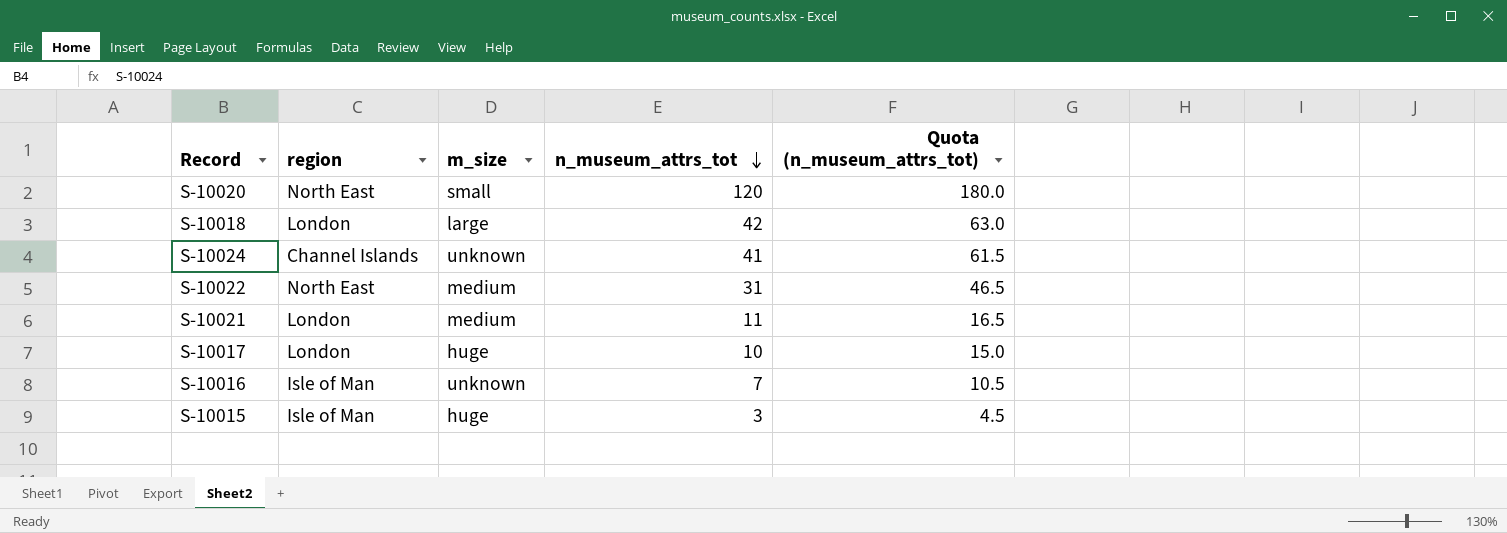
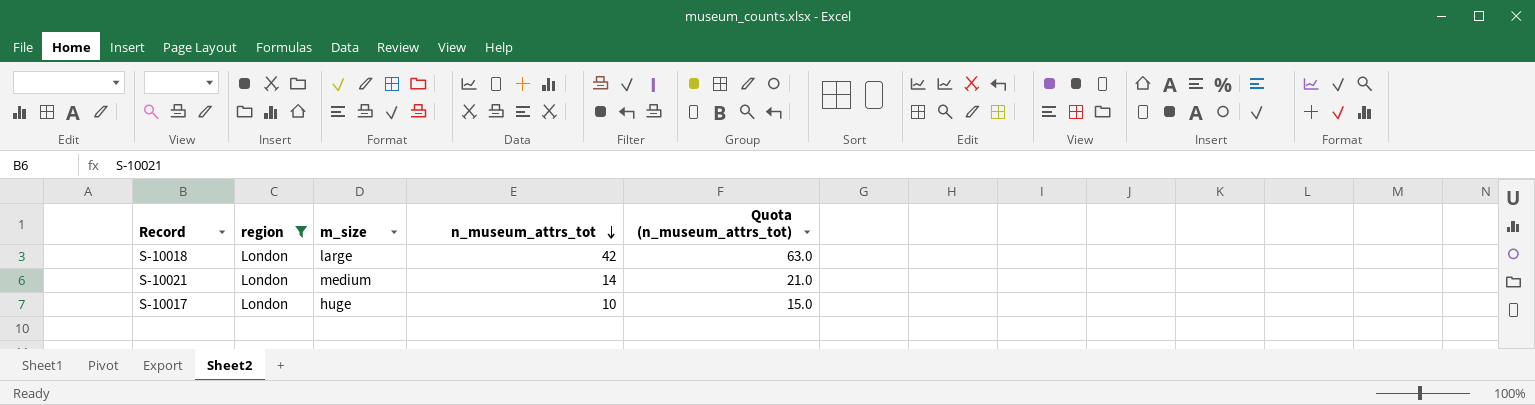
filter: none -> region = London
S-10021 | n_museum_attrs_tot: 11 -> 14
S-10021 | Quota (n_museum_attrs_tot): 16.5 -> 21.0

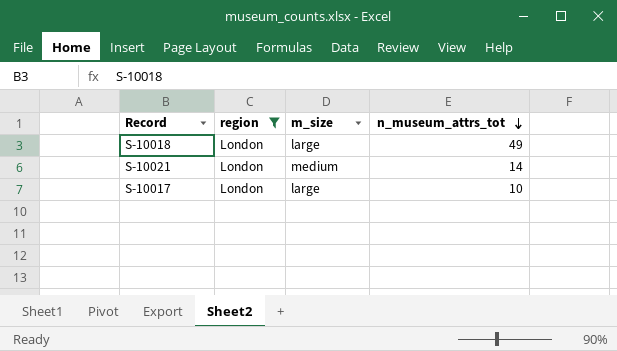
column Quota (n_museum_attrs_tot) | formula: [n_museum_attrs_tot] * 1.5 -> none
S-10018 | n_museum_attrs_tot: 42 -> 49
S-10017 | m_size: huge -> large

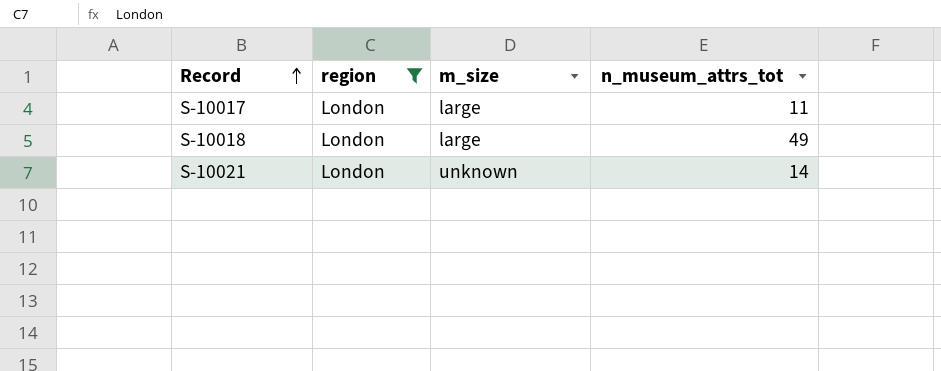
row order: n_museum_attrs_tot descending -> Record ascending
S-10017 | n_museum_attrs_tot: 10 -> 11
S-10021 | m_size: medium -> unknown

